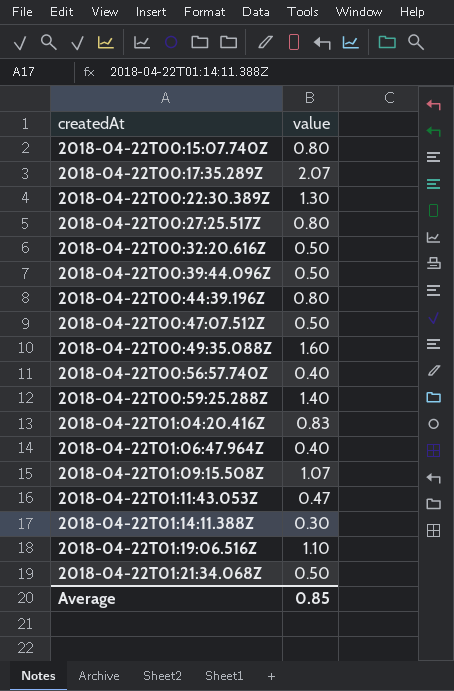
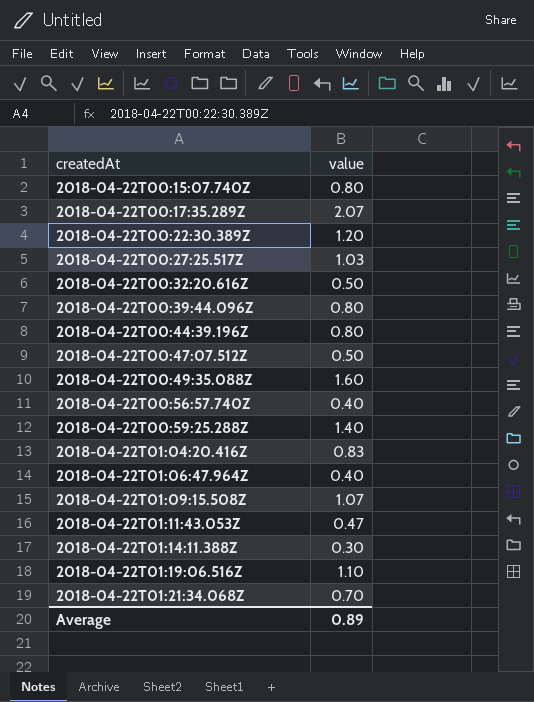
2018-04-22T00:22:30.389Z | value: 1.30 -> 1.20
2018-04-22T00:27:25.517Z | value: 0.80 -> 1.03
2018-04-22T00:39:44.096Z | value: 0.50 -> 0.80
2018-04-22T01:21:34.068Z | value: 0.50 -> 0.70
Average | value: 0.85 -> 0.89

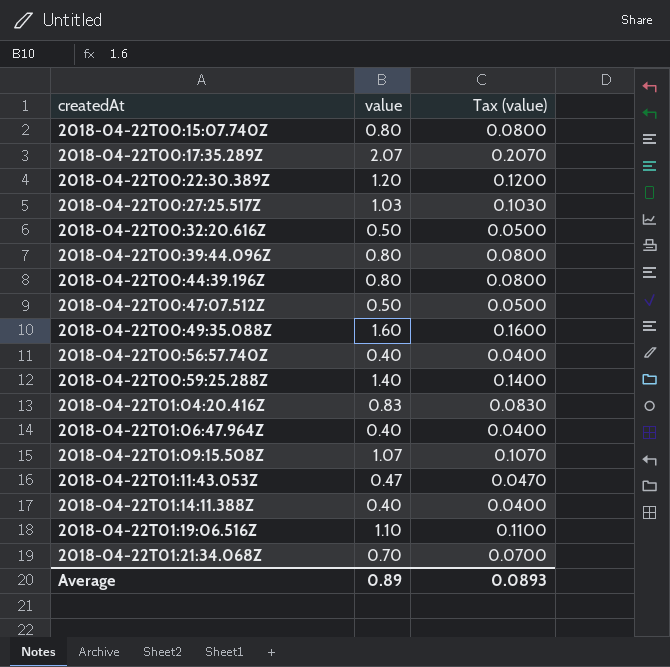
column Tax (value) | formula: none -> [value] * 0.1
2018-04-22T01:14:11.388Z | value: 0.30 -> 0.40

